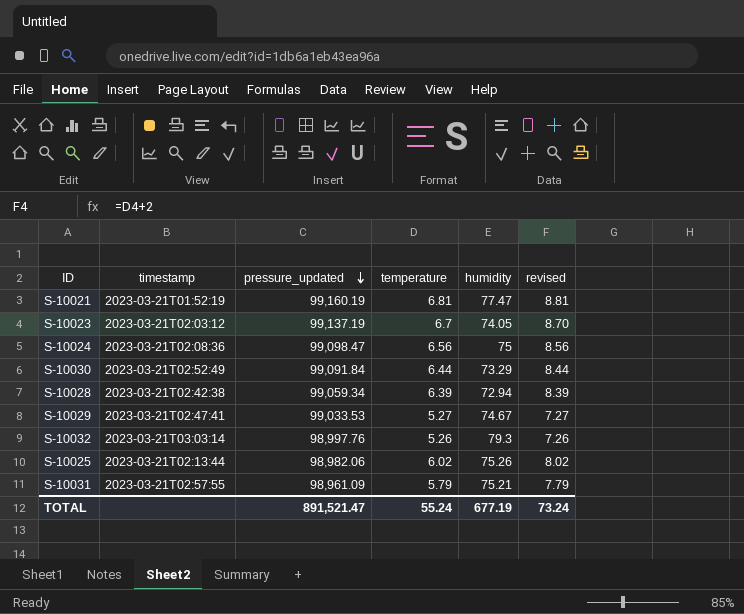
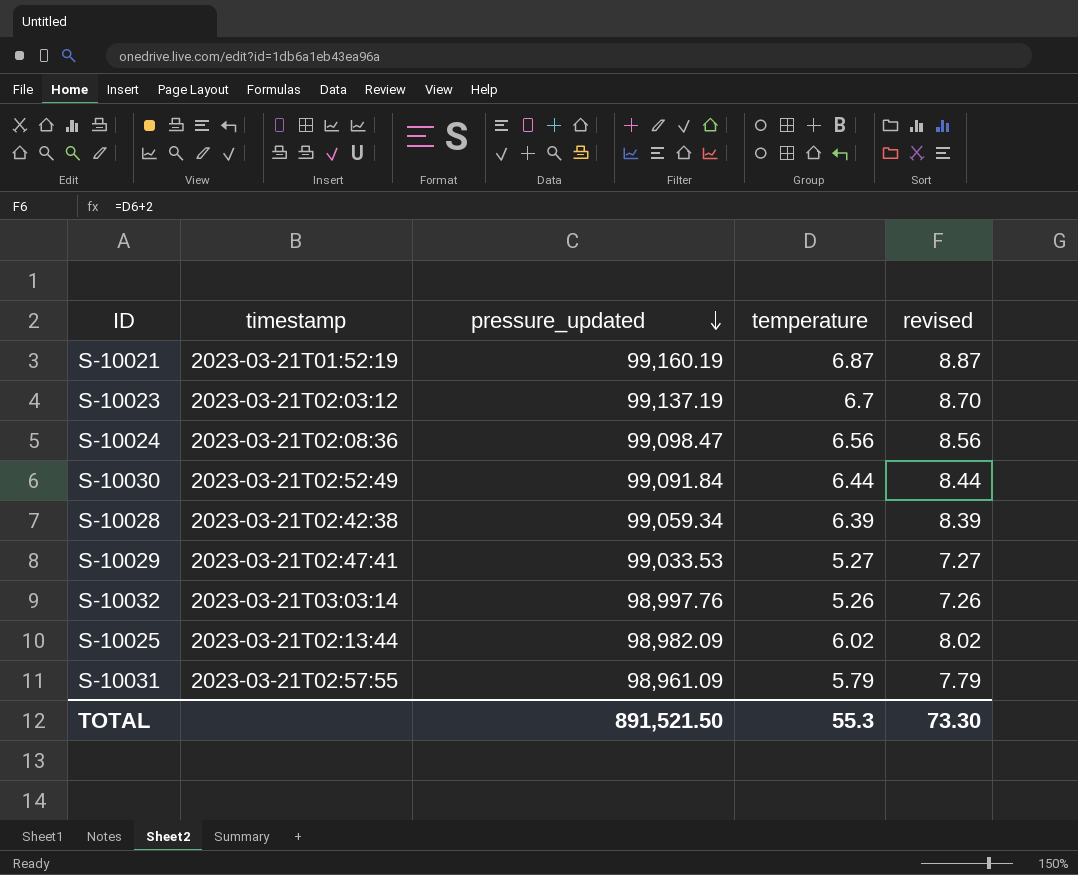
column humidity | position: 5 -> none
S-10021 | temperature: 6.81 -> 6.87
S-10021 | revised: 8.81 -> 8.87
S-10025 | pressure_updated: 98,982.06 -> 98,982.09
TOTAL | pressure_updated: 891,521.47 -> 891,521.50
TOTAL | temperature: 55.24 -> 55.3
TOTAL | revised: 73.24 -> 73.30

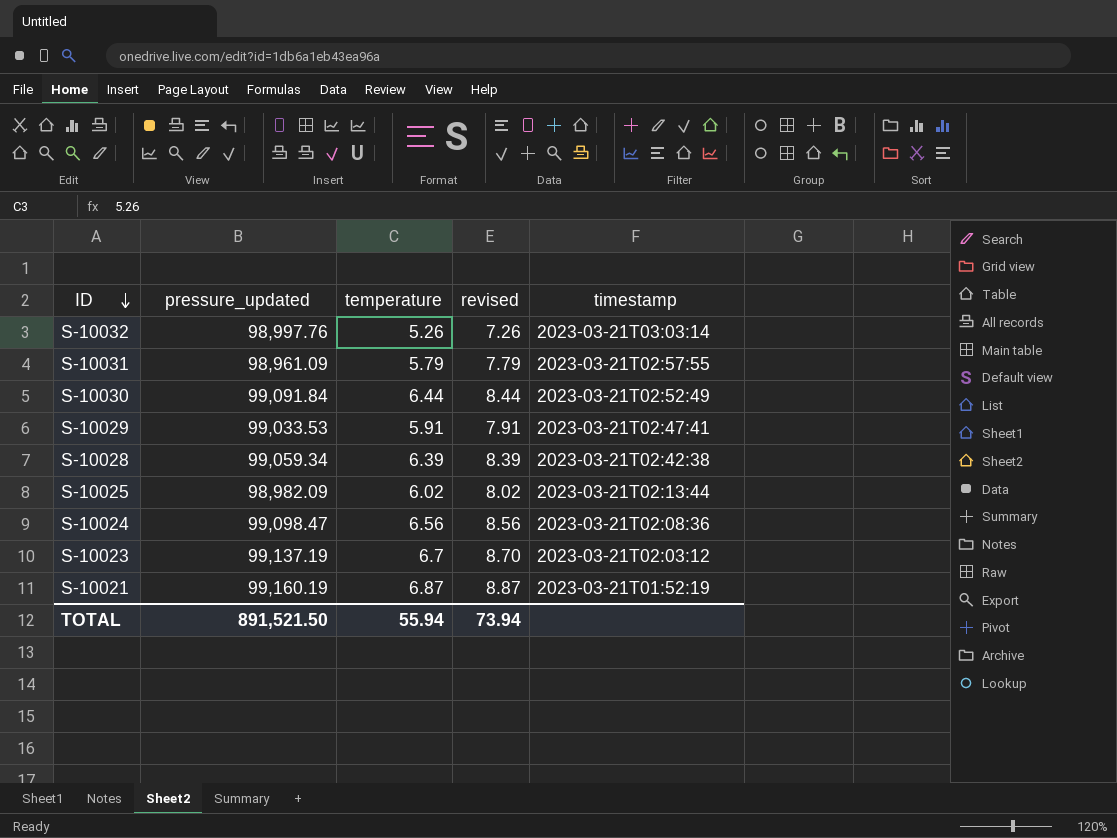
row order: pressure_updated descending -> ID descending
column timestamp | position: 2 -> 5
S-10029 | temperature: 5.27 -> 5.91
S-10029 | revised: 7.27 -> 7.91
TOTAL | temperature: 55.3 -> 55.94
TOTAL | revised: 73.30 -> 73.94

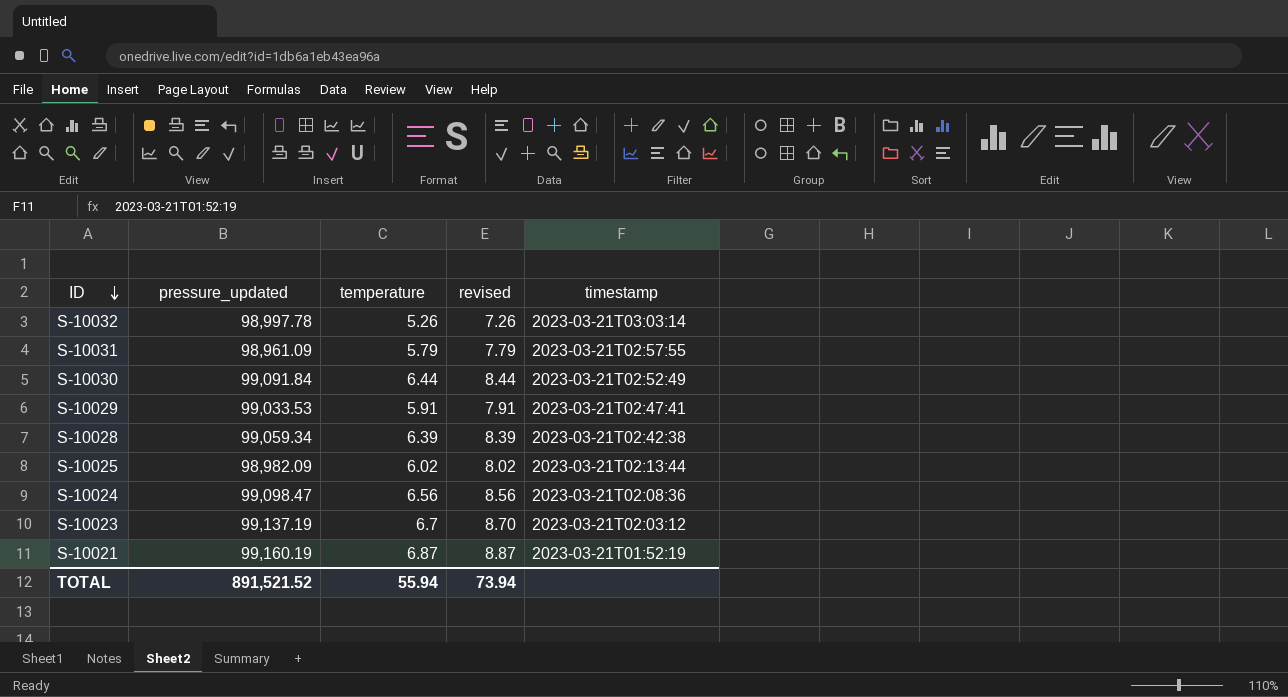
S-10032 | pressure_updated: 98,997.76 -> 98,997.78
TOTAL | pressure_updated: 891,521.50 -> 891,521.52

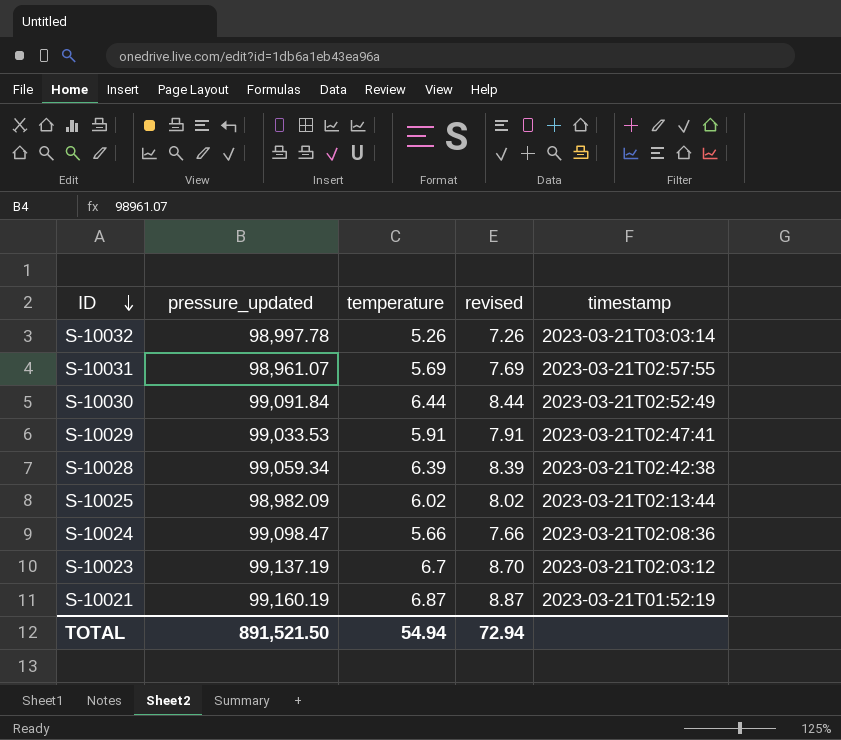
S-10031 | pressure_updated: 98,961.09 -> 98,961.07
S-10031 | temperature: 5.79 -> 5.69
S-10031 | revised: 7.79 -> 7.69
S-10024 | temperature: 6.56 -> 5.66
S-10024 | revised: 8.56 -> 7.66
TOTAL | pressure_updated: 891,521.52 -> 891,521.50
TOTAL | temperature: 55.94 -> 54.94
TOTAL | revised: 73.94 -> 72.94

